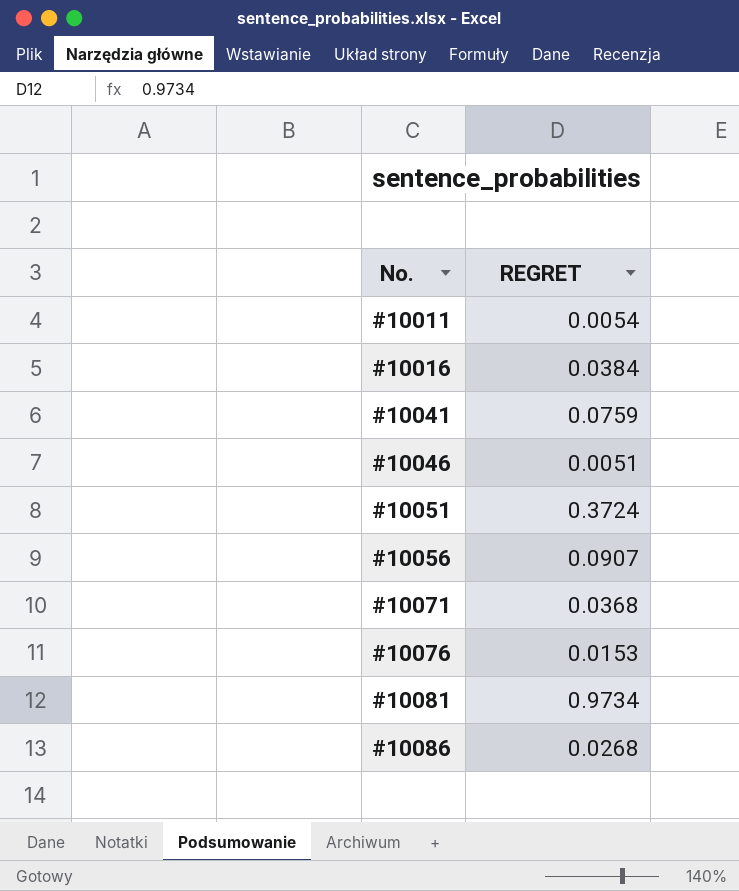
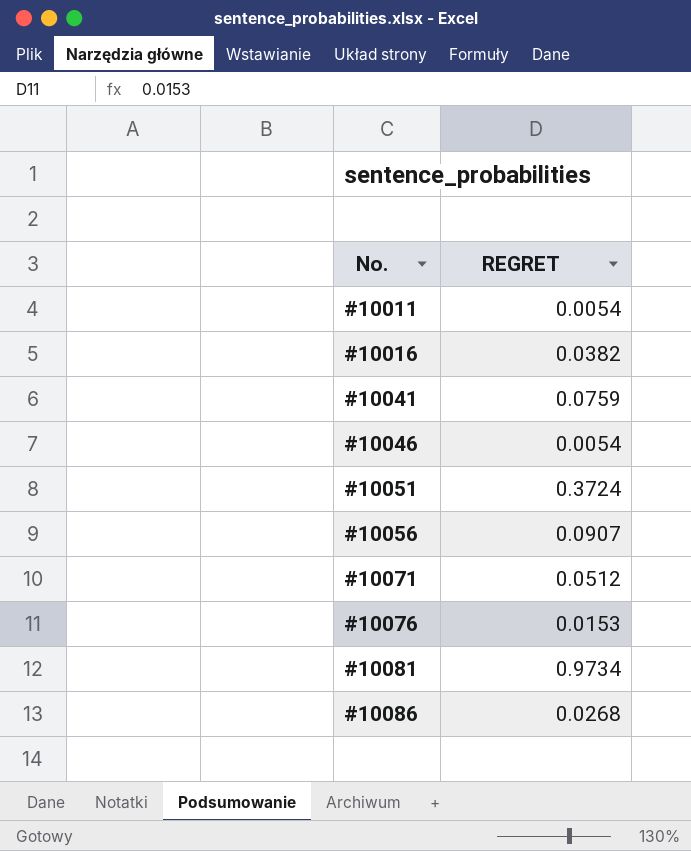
#10016 | REGRET: 0.0384 -> 0.0382
#10046 | REGRET: 0.0051 -> 0.0054
#10071 | REGRET: 0.0368 -> 0.0512

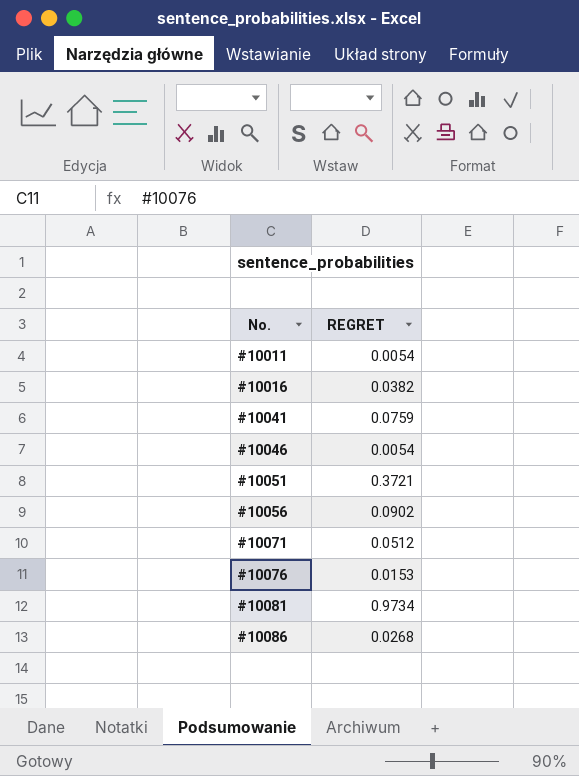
#10051 | REGRET: 0.3724 -> 0.3721
#10056 | REGRET: 0.0907 -> 0.0902

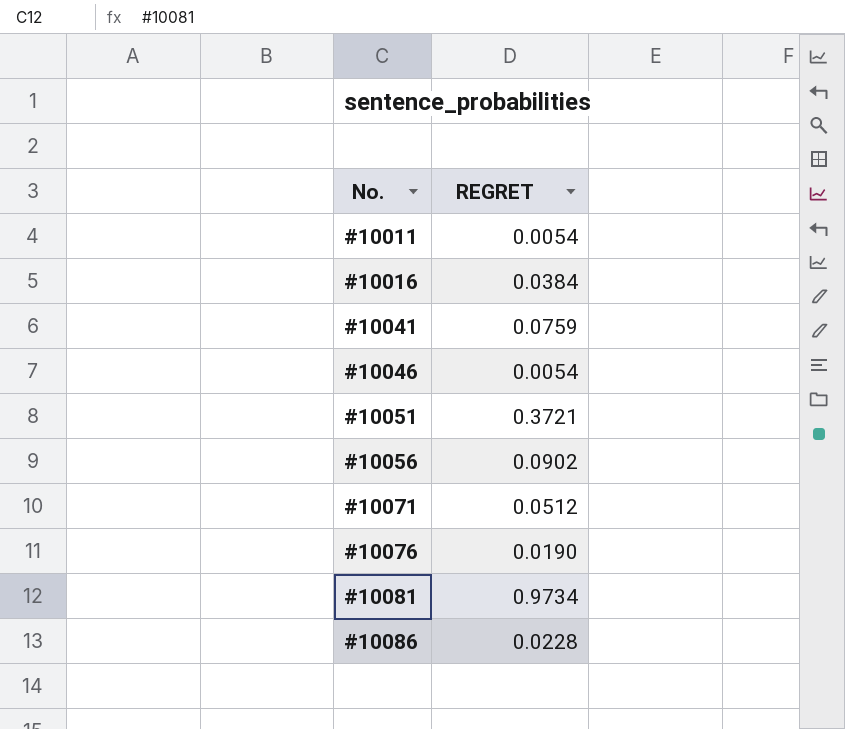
#10016 | REGRET: 0.0382 -> 0.0384
#10076 | REGRET: 0.0153 -> 0.0190
#10086 | REGRET: 0.0268 -> 0.0228

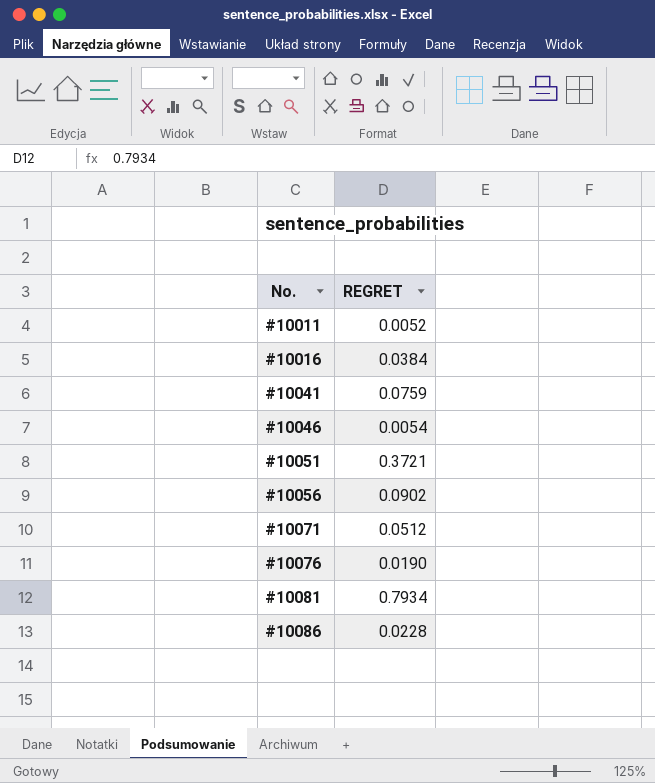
#10011 | REGRET: 0.0054 -> 0.0052
#10081 | REGRET: 0.9734 -> 0.7934

